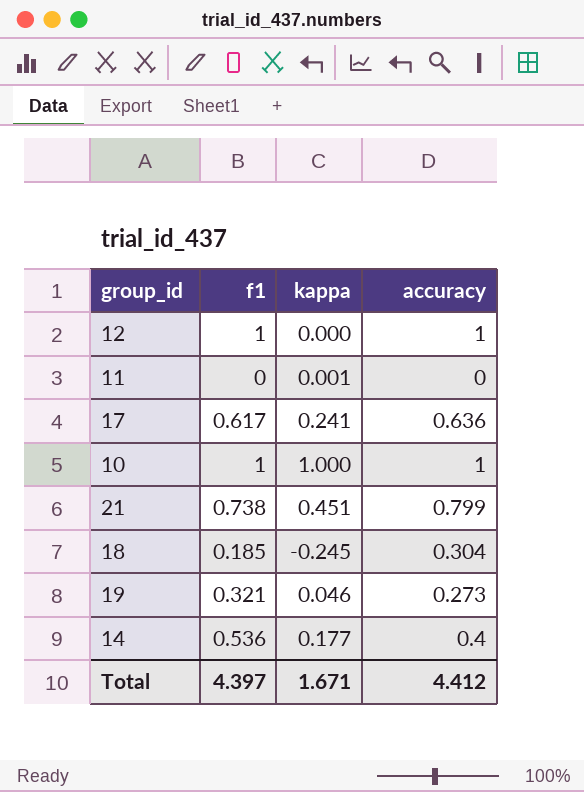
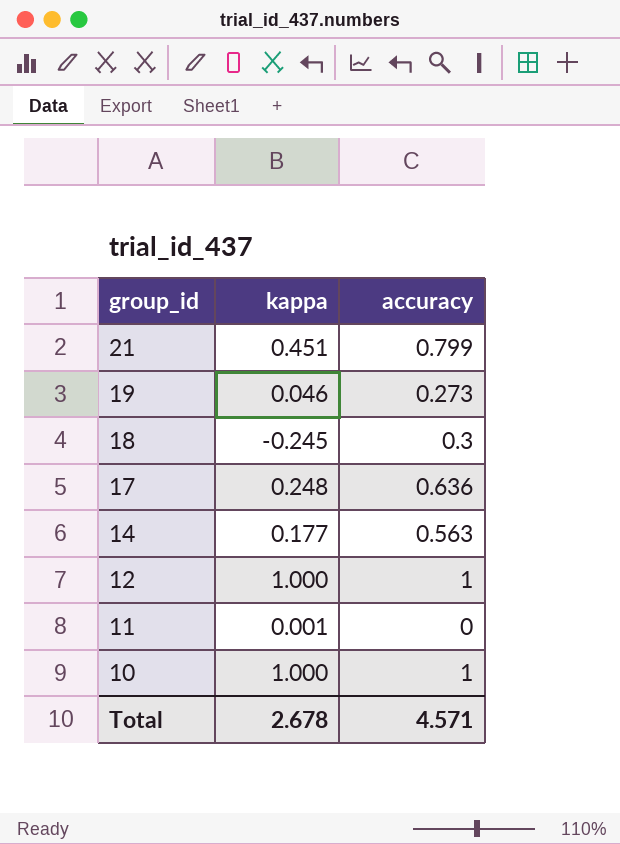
row order: none -> group_id descending
column f1 | position: 2 -> none
18 | accuracy: 0.304 -> 0.3
17 | kappa: 0.241 -> 0.248
14 | accuracy: 0.4 -> 0.563
12 | kappa: 0.000 -> 1.000
Total | kappa: 1.671 -> 2.678
Total | accuracy: 4.412 -> 4.571

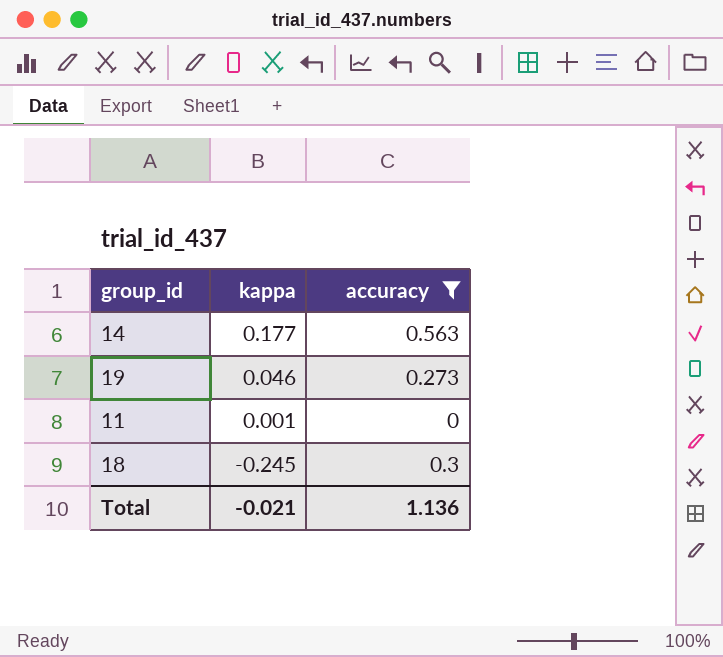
filter: none -> accuracy <= 0.563
row order: group_id descending -> kappa descending
Total | kappa: 2.678 -> -0.021
Total | accuracy: 4.571 -> 1.136

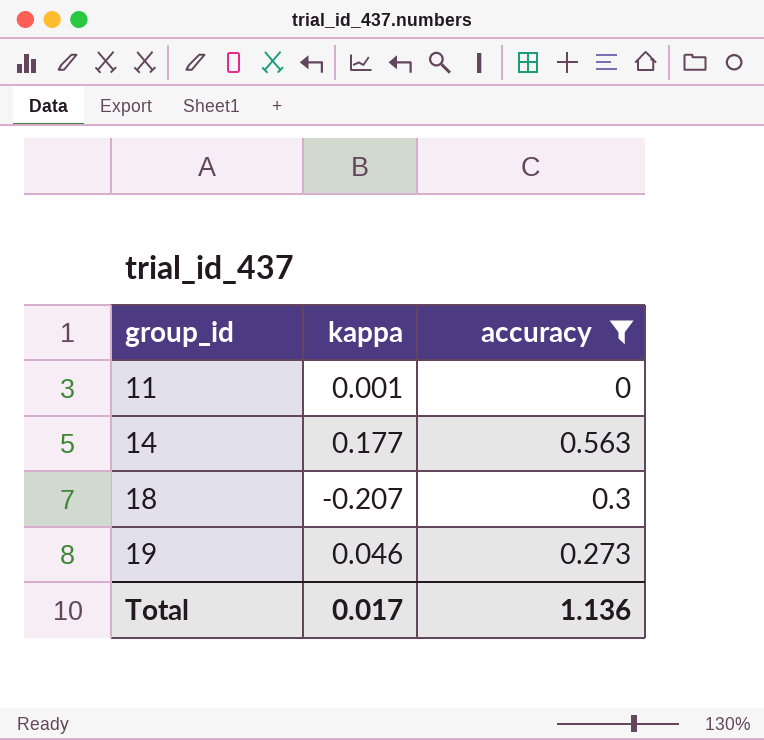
row order: kappa descending -> group_id ascending
18 | kappa: -0.245 -> -0.207
Total | kappa: -0.021 -> 0.017

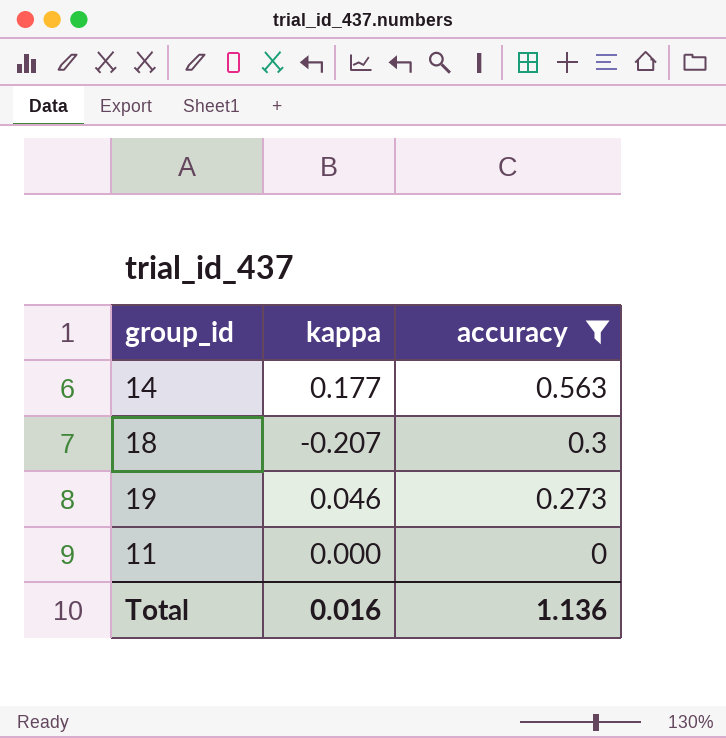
row order: group_id ascending -> accuracy descending
11 | kappa: 0.001 -> 0.000
Total | kappa: 0.017 -> 0.016

